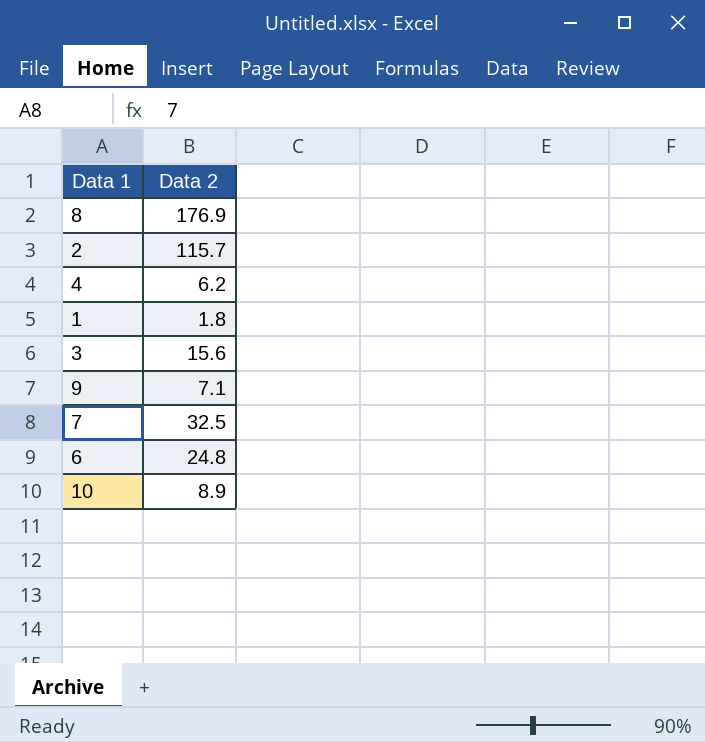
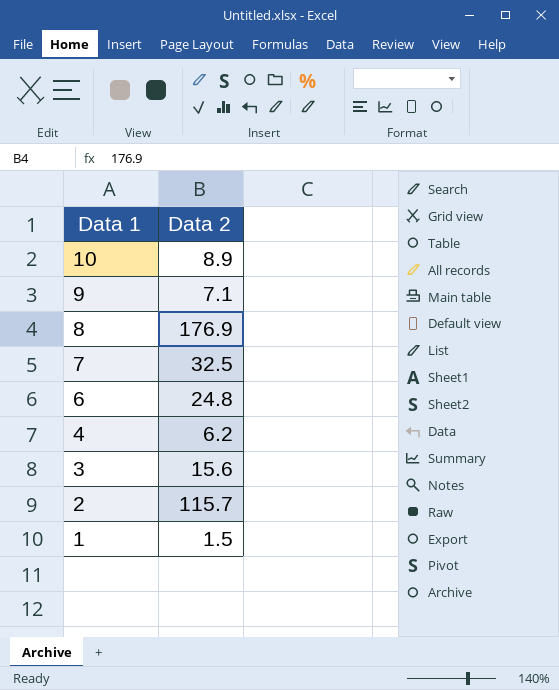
row order: none -> Data 1 descending
1 | Data 2: 1.8 -> 1.5

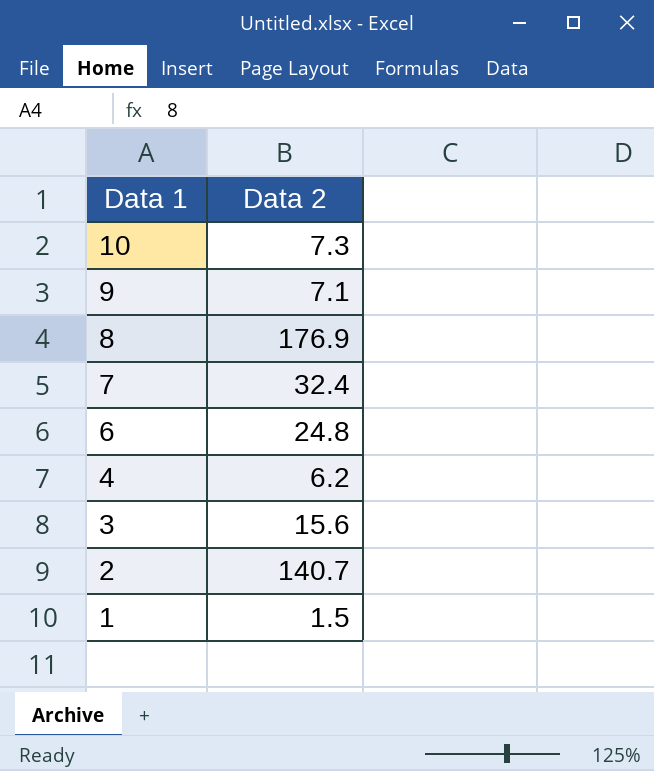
10 | Data 2: 8.9 -> 7.3
7 | Data 2: 32.5 -> 32.4
2 | Data 2: 115.7 -> 140.7

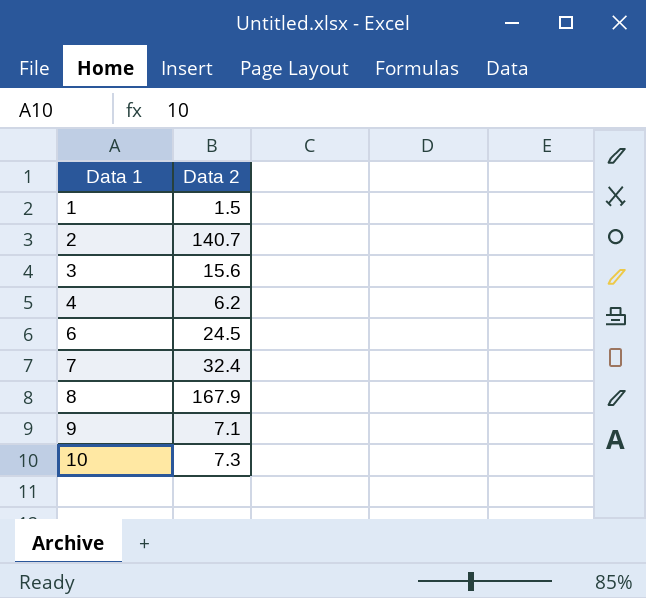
row order: Data 1 descending -> Data 1 ascending
6 | Data 2: 24.8 -> 24.5
8 | Data 2: 176.9 -> 167.9

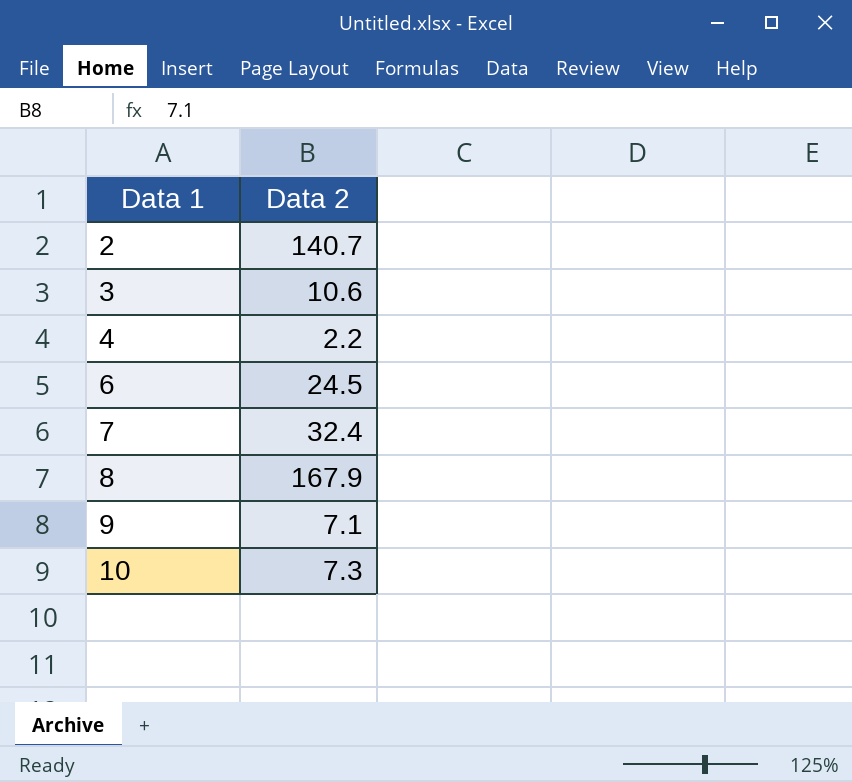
row 1: 1.5 -> none
3 | Data 2: 15.6 -> 10.6
4 | Data 2: 6.2 -> 2.2

